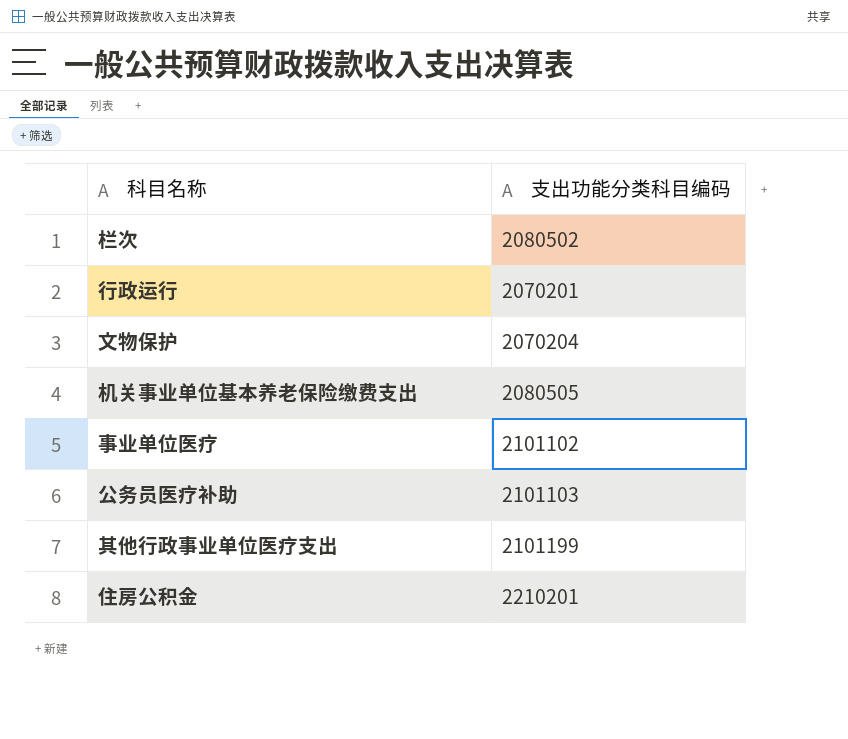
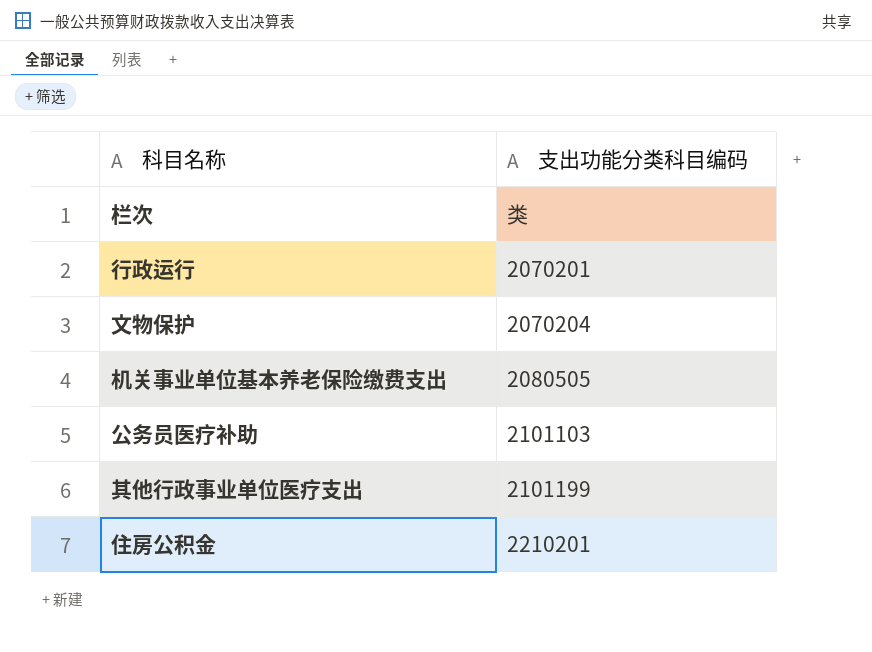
row 事业单位医疗: 2101102 -> none
栏次 | 支出功能分类科目编码: 2080502 -> 类

